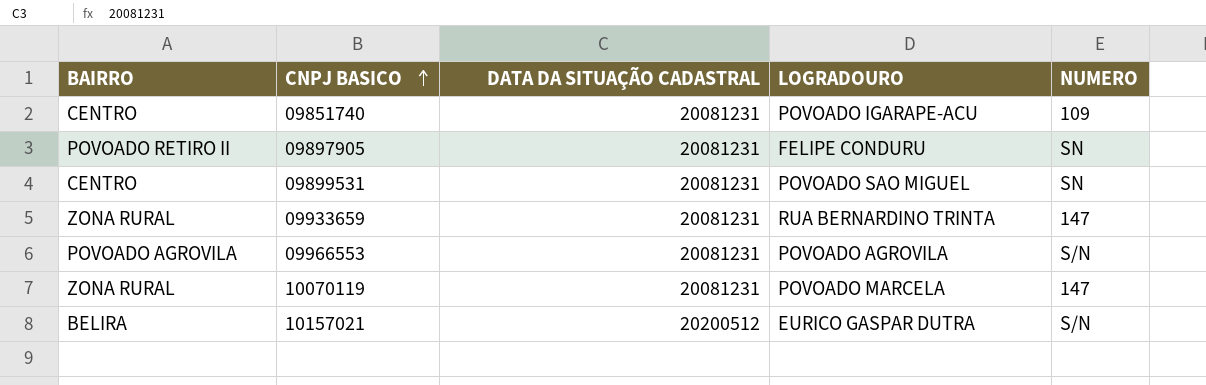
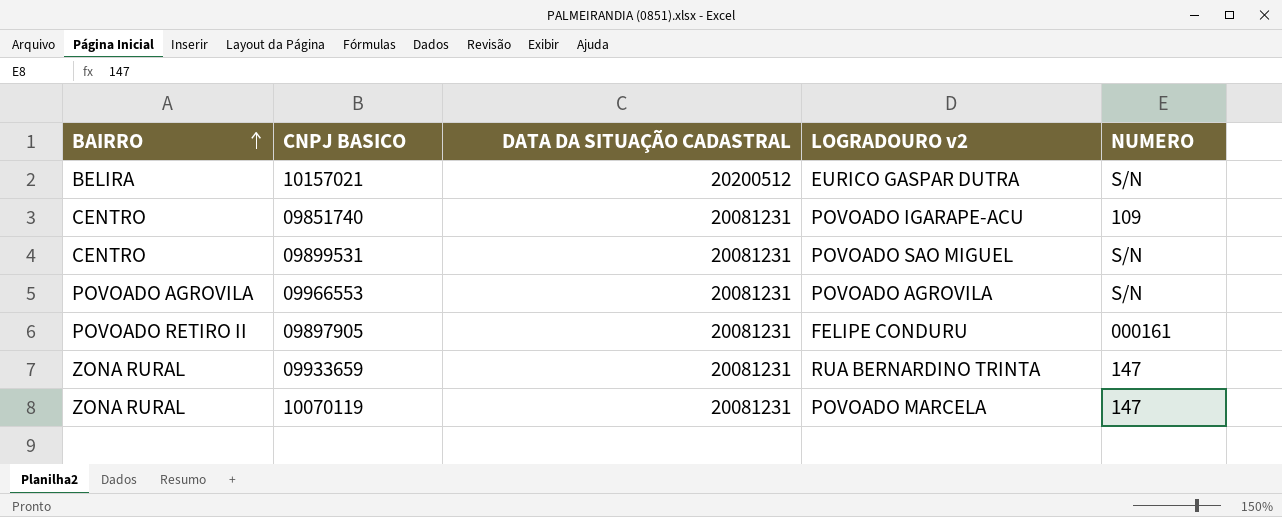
row order: CNPJ BASICO ascending -> BAIRRO ascending
column name: LOGRADOURO -> LOGRADOURO v2
09899531 | NUMERO: SN -> S/N
09897905 | NUMERO: SN -> 000161

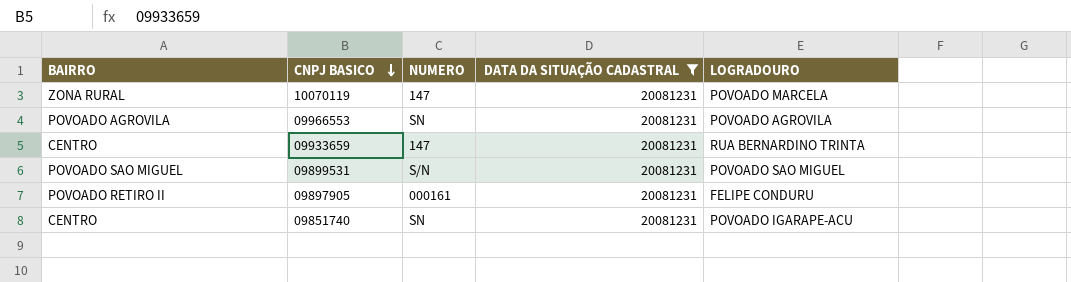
filter: none -> DATA DA SITUAÇÃO CADASTRAL = 20081231
row order: BAIRRO ascending -> CNPJ BASICO descending
column NUMERO | position: 5 -> 3
column name: LOGRADOURO v2 -> LOGRADOURO
09966553 | NUMERO: S/N -> SN
09933659 | BAIRRO: ZONA RURAL -> CENTRO
09899531 | BAIRRO: CENTRO -> POVOADO SAO MIGUEL
09851740 | NUMERO: 109 -> SN

